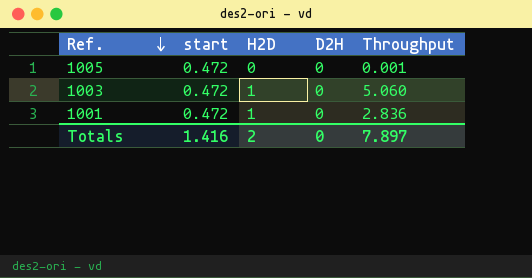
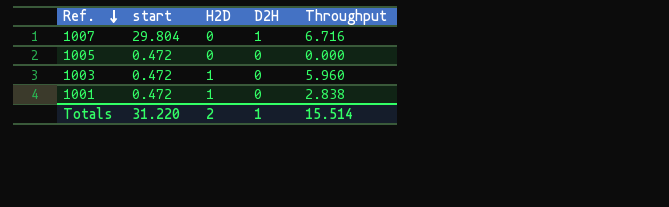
row 1007: none -> 29.804 | 0 | 1 | 6.716
1005 | Throughput: 0.001 -> 0.000
1003 | Throughput: 5.060 -> 5.960
1001 | Throughput: 2.836 -> 2.838
Totals | start: 1.416 -> 31.220
Totals | D2H: 0 -> 1
Totals | Throughput: 7.897 -> 15.514

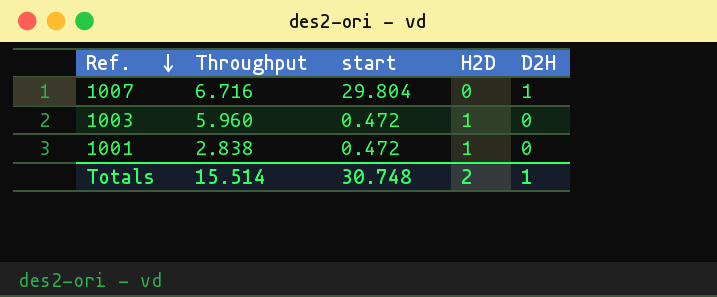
column Throughput | position: 5 -> 2
row 1005: 0.472 | 0 | 0 | 0.000 -> none
Totals | start: 31.220 -> 30.748

